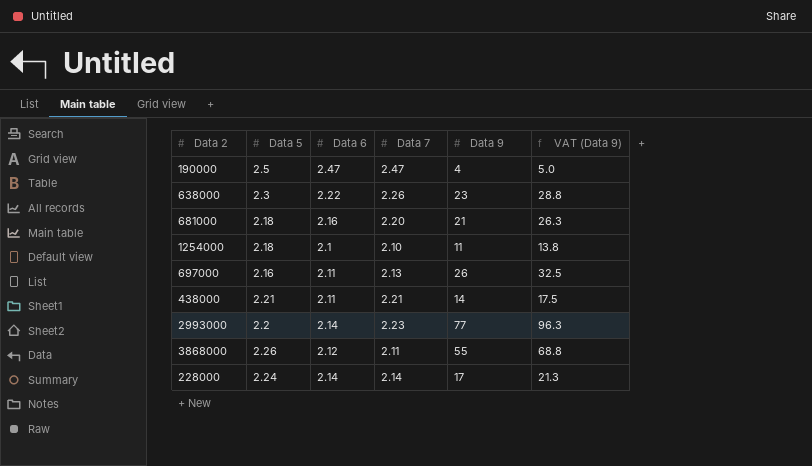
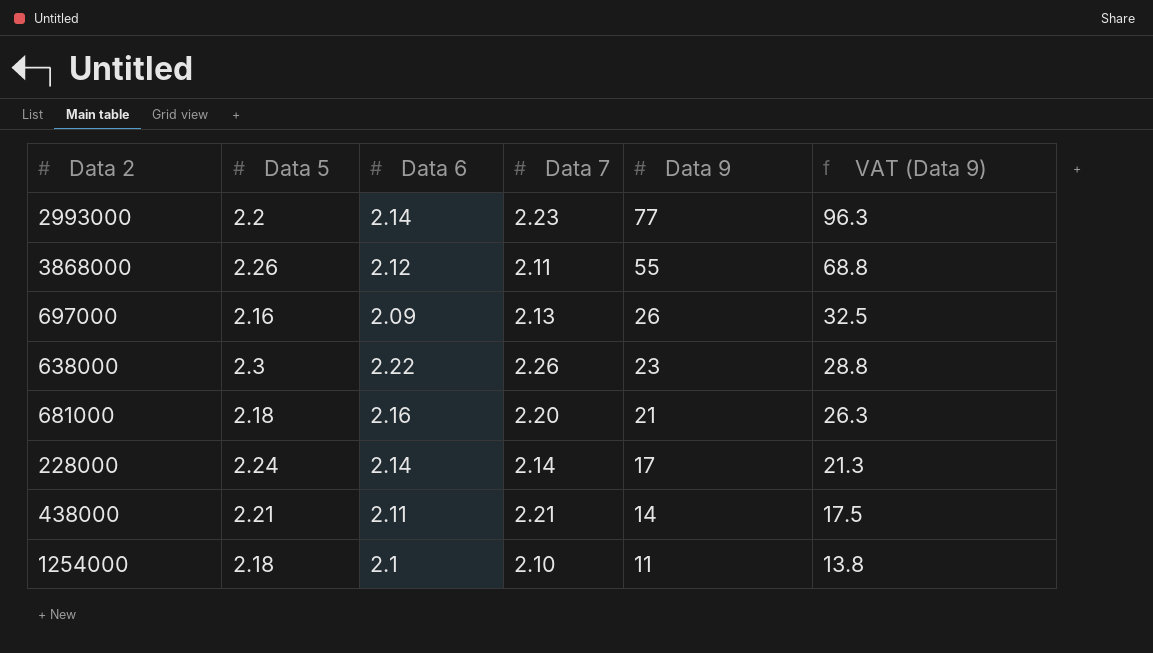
row order: none -> Data 9 descending
row 190000: 2.5 | 2.47 | 2.47 | 4 | 5.0 -> none
697000 | Data 6: 2.11 -> 2.09

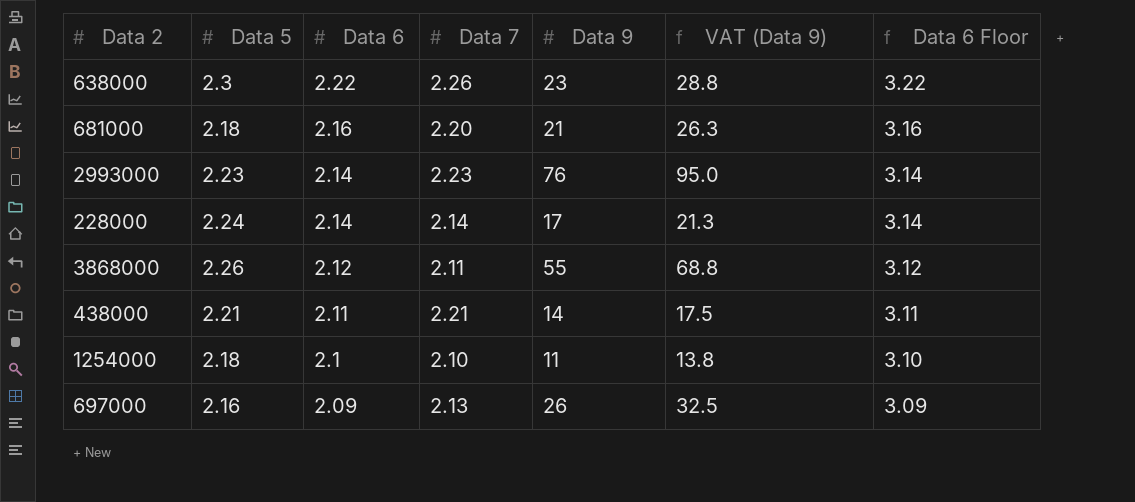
row order: Data 9 descending -> Data 6 descending
column Data 6 Floor | formula: none -> [Data 6] + 1
2993000 | Data 5: 2.2 -> 2.23
2993000 | Data 9: 77 -> 76
2993000 | VAT (Data 9): 96.3 -> 95.0

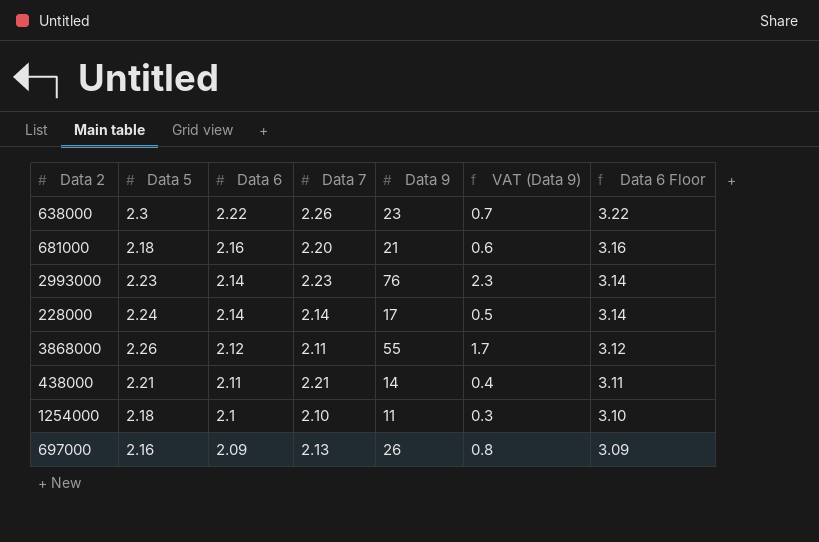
column VAT (Data 9) | formula: [Data 9] * 1.25 -> [Data 9] * 0.03

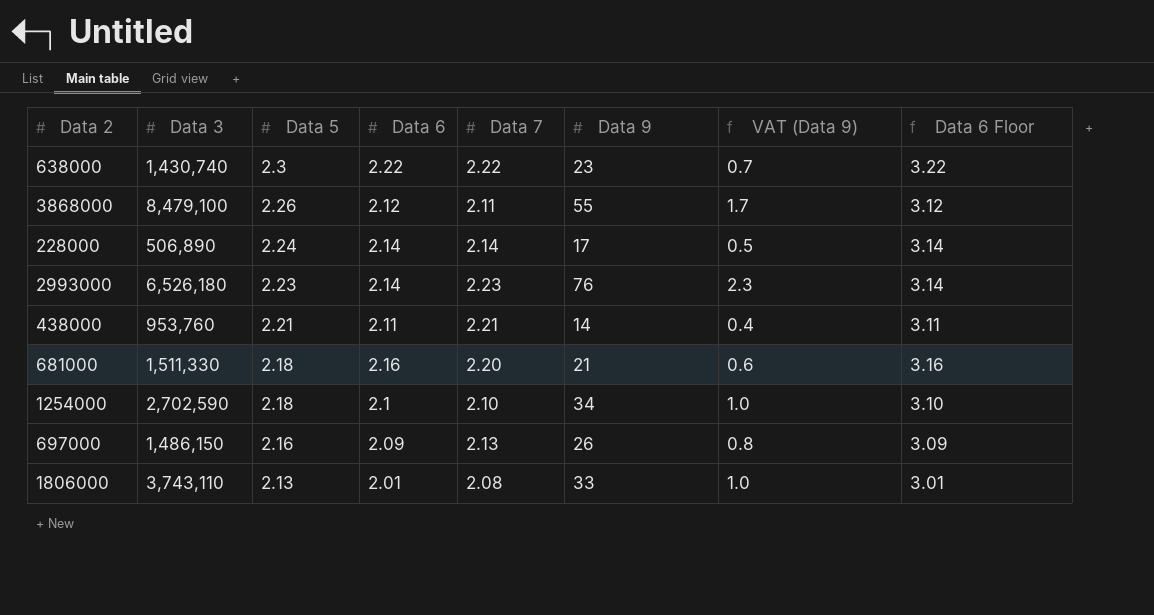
row order: Data 6 descending -> Data 5 descending
column Data 3 | position: none -> 2
638000 | Data 7: 2.26 -> 2.22
1254000 | Data 9: 11 -> 34
1254000 | VAT (Data 9): 0.3 -> 1.0
row 1806000: none -> 3,743,110 | 2.13 | 2.01 | 2.08 | 33 | 1.0 | 3.01

